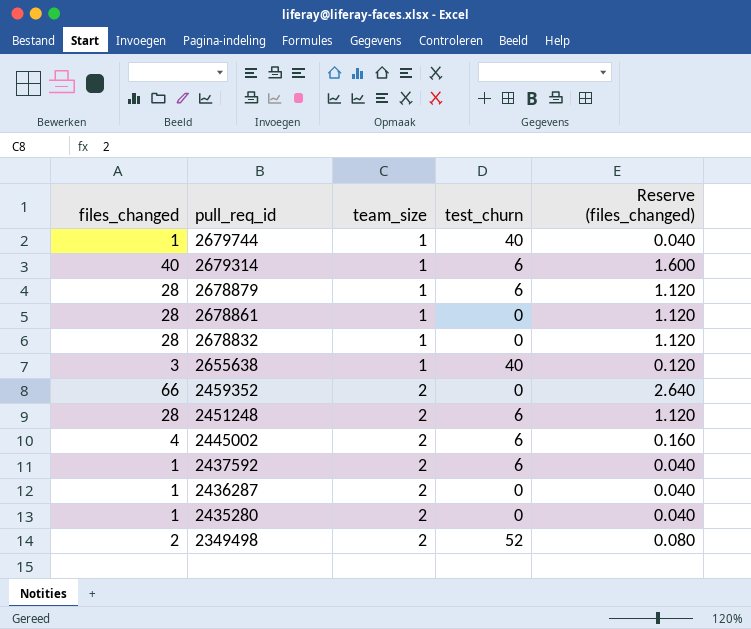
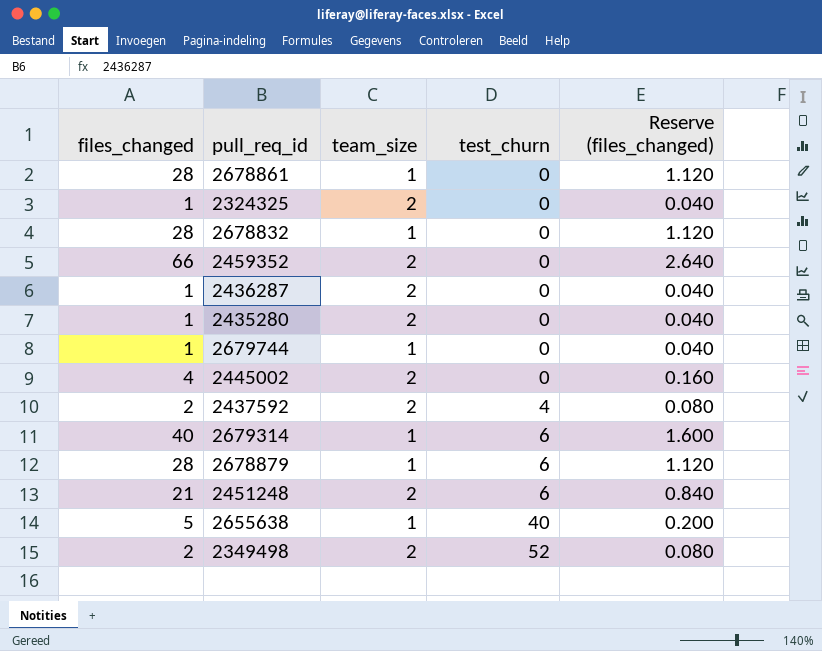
row order: pull_req_id descending -> test_churn ascending
row 2324325: none -> 1 | 2 | 0 | 0.040
2679744 | test_churn: 40 -> 0
2445002 | test_churn: 6 -> 0
2437592 | files_changed: 1 -> 2
2437592 | test_churn: 6 -> 4
2437592 | Reserve (files_changed): 0.040 -> 0.080
2451248 | files_changed: 28 -> 21
2451248 | Reserve (files_changed): 1.120 -> 0.840
2655638 | files_changed: 3 -> 5
2655638 | Reserve (files_changed): 0.120 -> 0.200

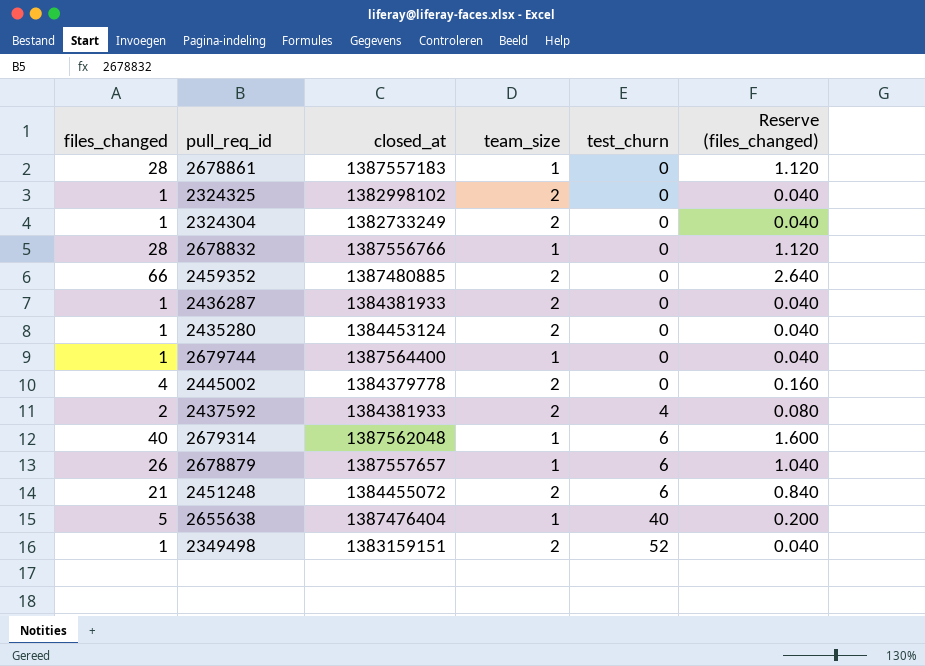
column closed_at | position: none -> 3
row 2324304: none -> 1 | 1382733249 | 2 | 0 | 0.040
2678879 | files_changed: 28 -> 26
2678879 | Reserve (files_changed): 1.120 -> 1.040
2349498 | files_changed: 2 -> 1
2349498 | Reserve (files_changed): 0.080 -> 0.040

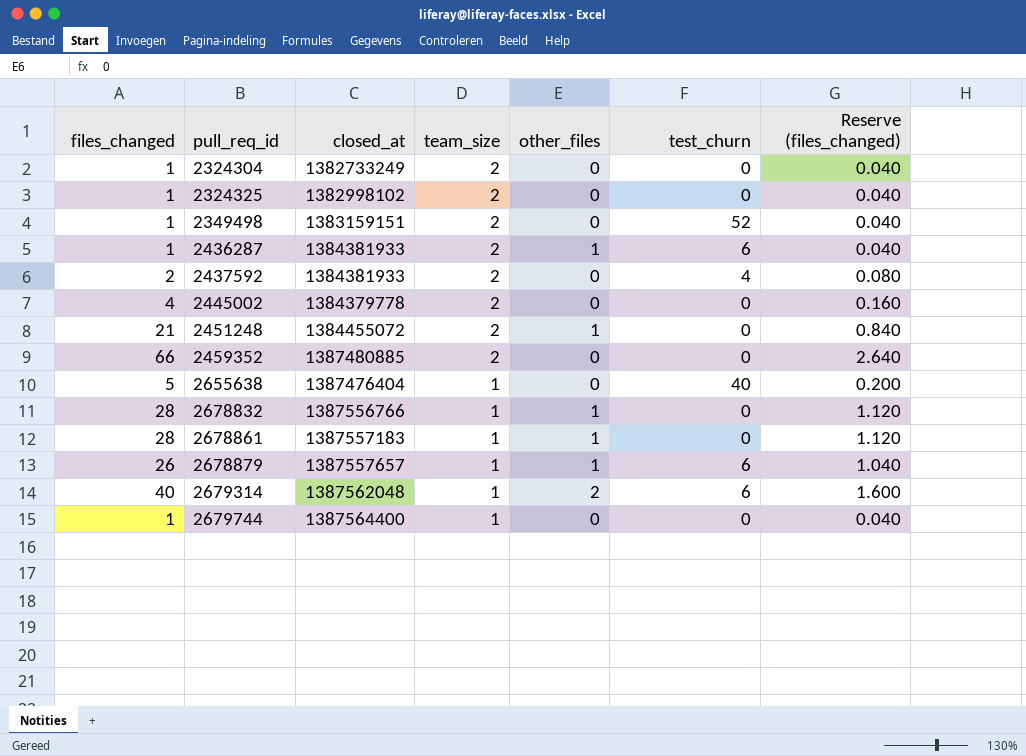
row order: test_churn ascending -> pull_req_id ascending
column other_files | position: none -> 5
row 2435280: 1 | 1384453124 | 2 | 0 | 0.040 -> none
2436287 | test_churn: 0 -> 6
2451248 | test_churn: 6 -> 0

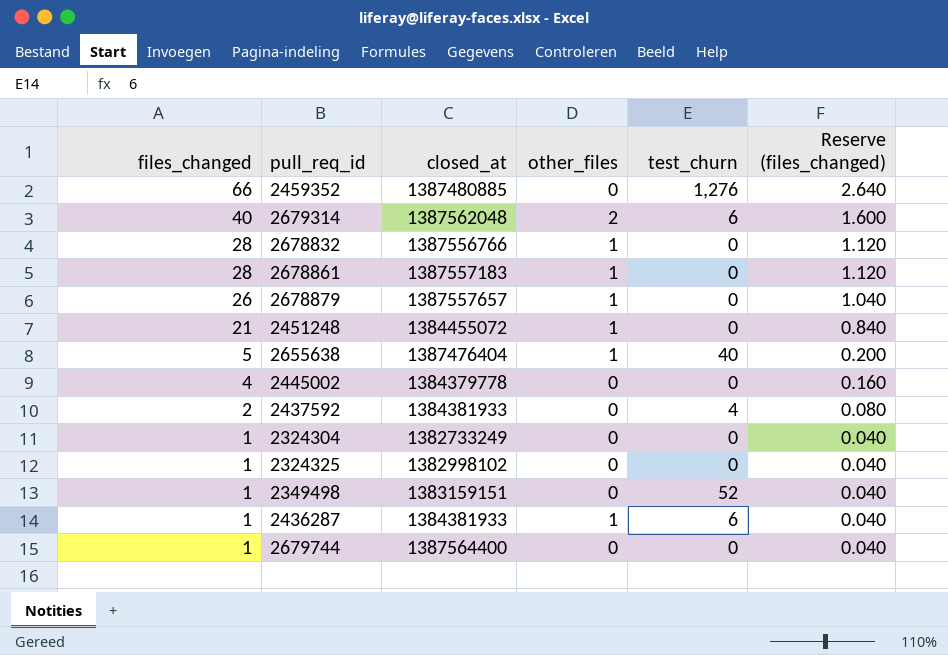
row order: pull_req_id ascending -> files_changed descending
column team_size | position: 4 -> none
2459352 | test_churn: 0 -> 1,276
2678879 | test_churn: 6 -> 0
2655638 | other_files: 0 -> 1

